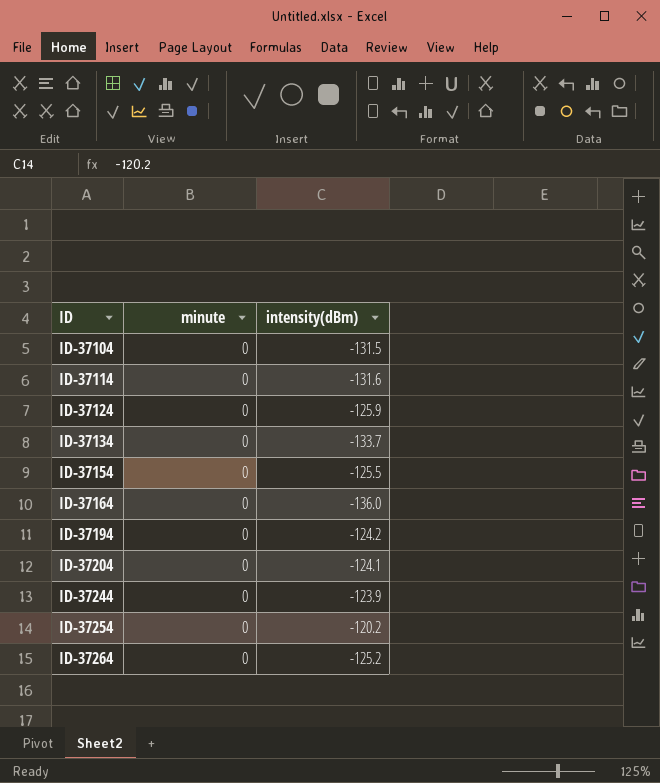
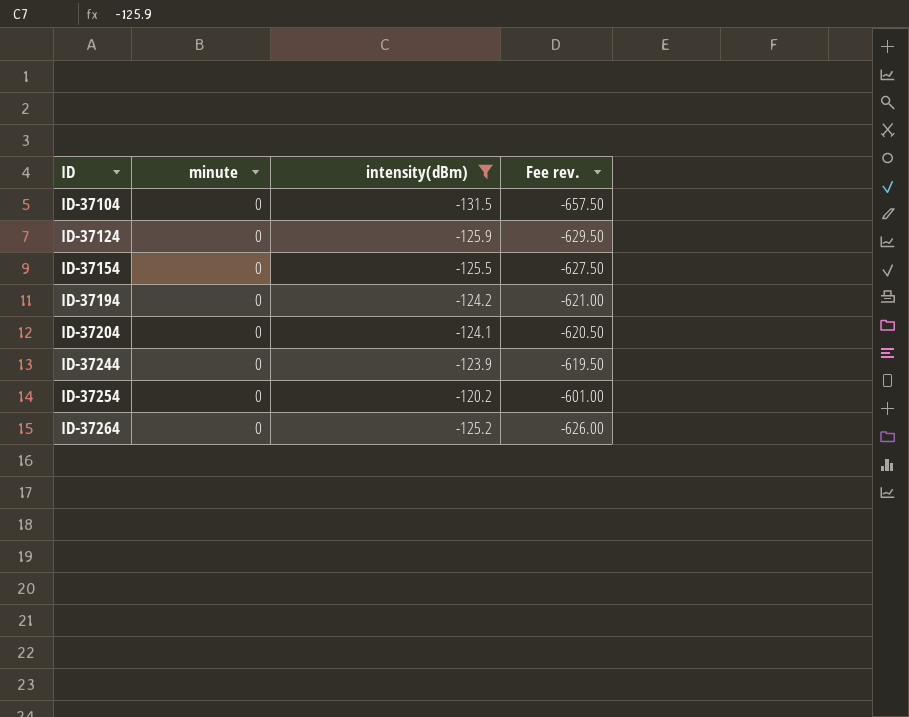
filter: none -> intensity(dBm) >= -131.5
column Fee rev. | formula: none -> [intensity(dBm)] * 5

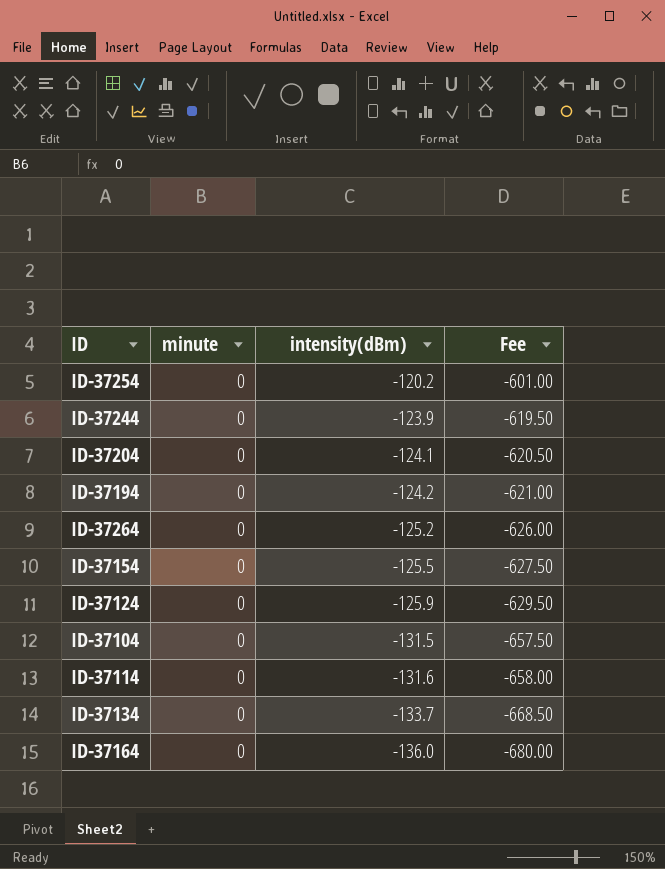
filter: intensity(dBm) >= -131.5 -> none
row order: ID ascending -> intensity(dBm) descending
column name: Fee rev. -> Fee

